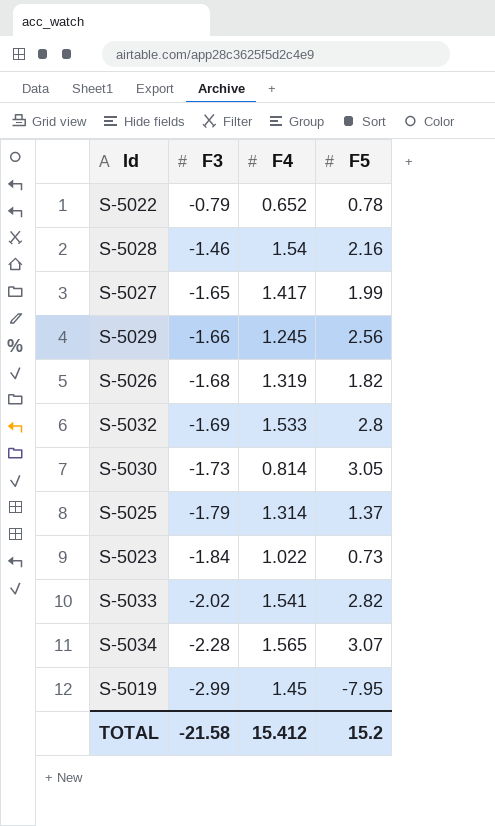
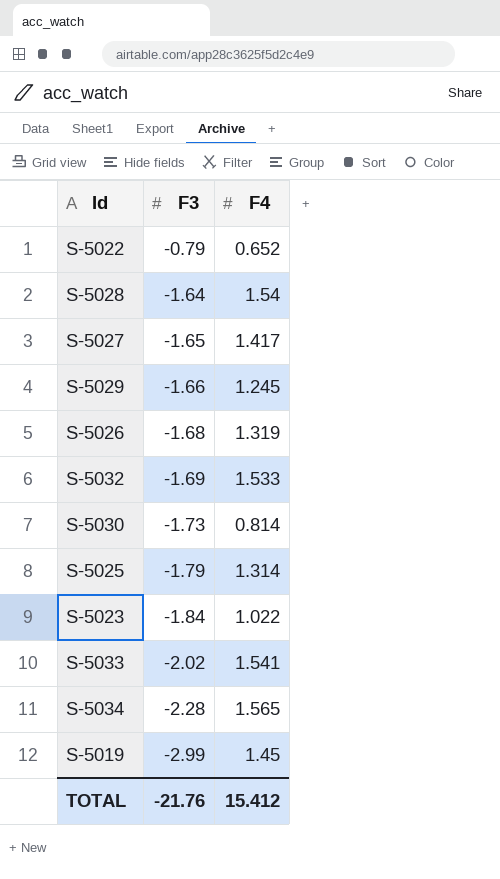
column F5 | position: 4 -> none
S-5028 | F3: -1.46 -> -1.64
TOTAL | F3: -21.58 -> -21.76

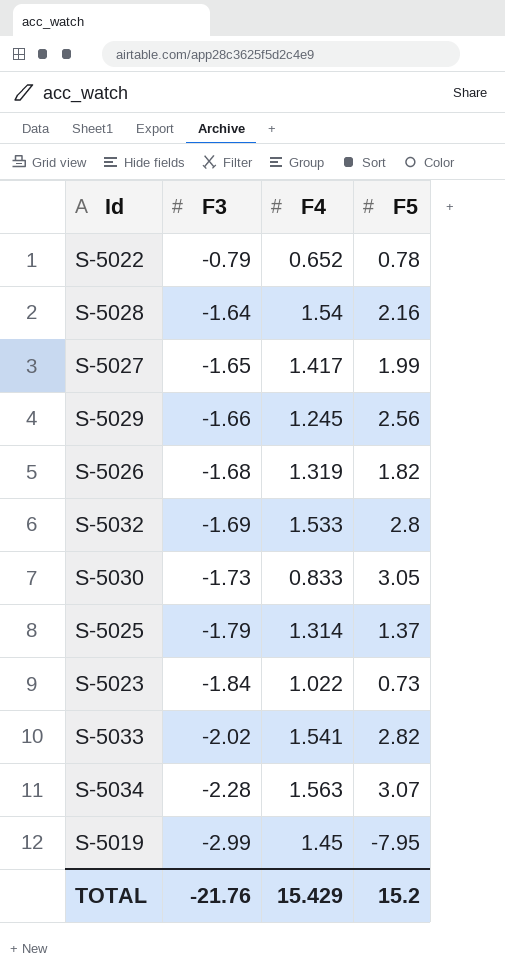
column F5 | position: none -> 4
S-5030 | F4: 0.814 -> 0.833
S-5034 | F4: 1.565 -> 1.563
TOTAL | F4: 15.412 -> 15.429

